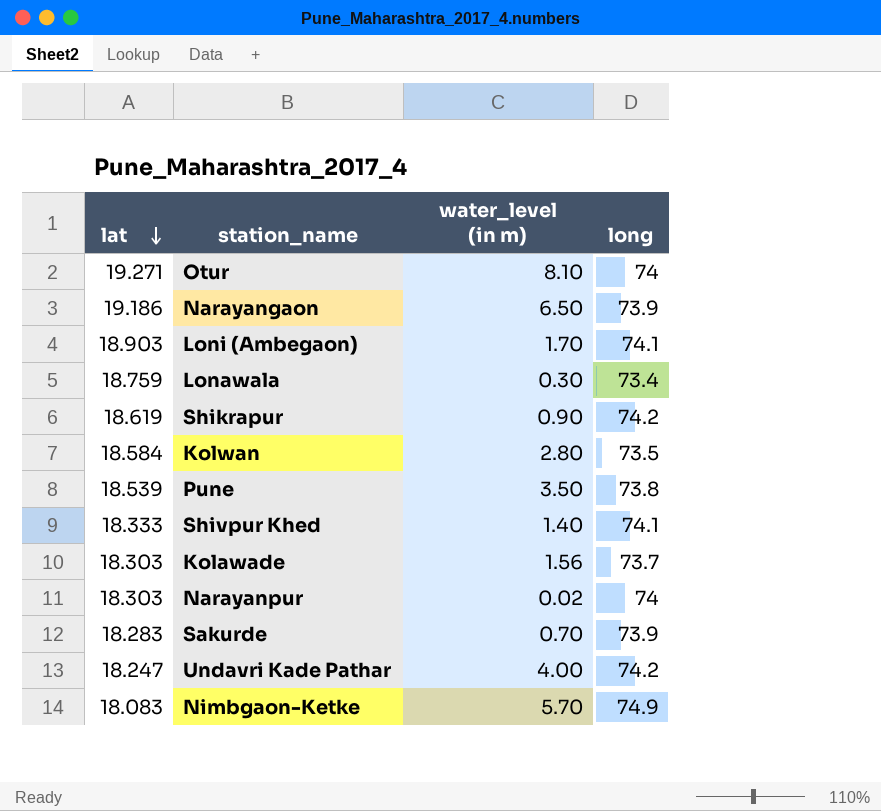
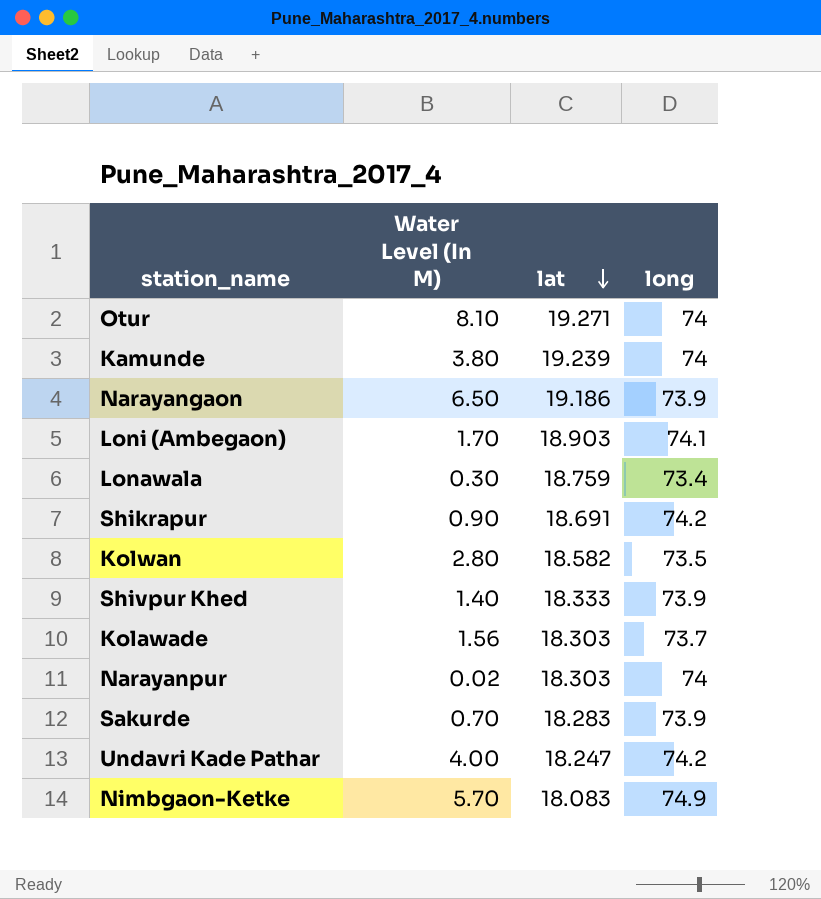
column name: water_level (in m) -> Water Level (In M)
column lat | position: 1 -> 3
row Pune: 18.539 | 3.50 | 73.8 -> none
row Kamunde: none -> 3.80 | 19.239 | 74
Shikrapur | lat: 18.619 -> 18.691
Kolwan | lat: 18.584 -> 18.582
Shivpur Khed | long: 74.1 -> 73.9

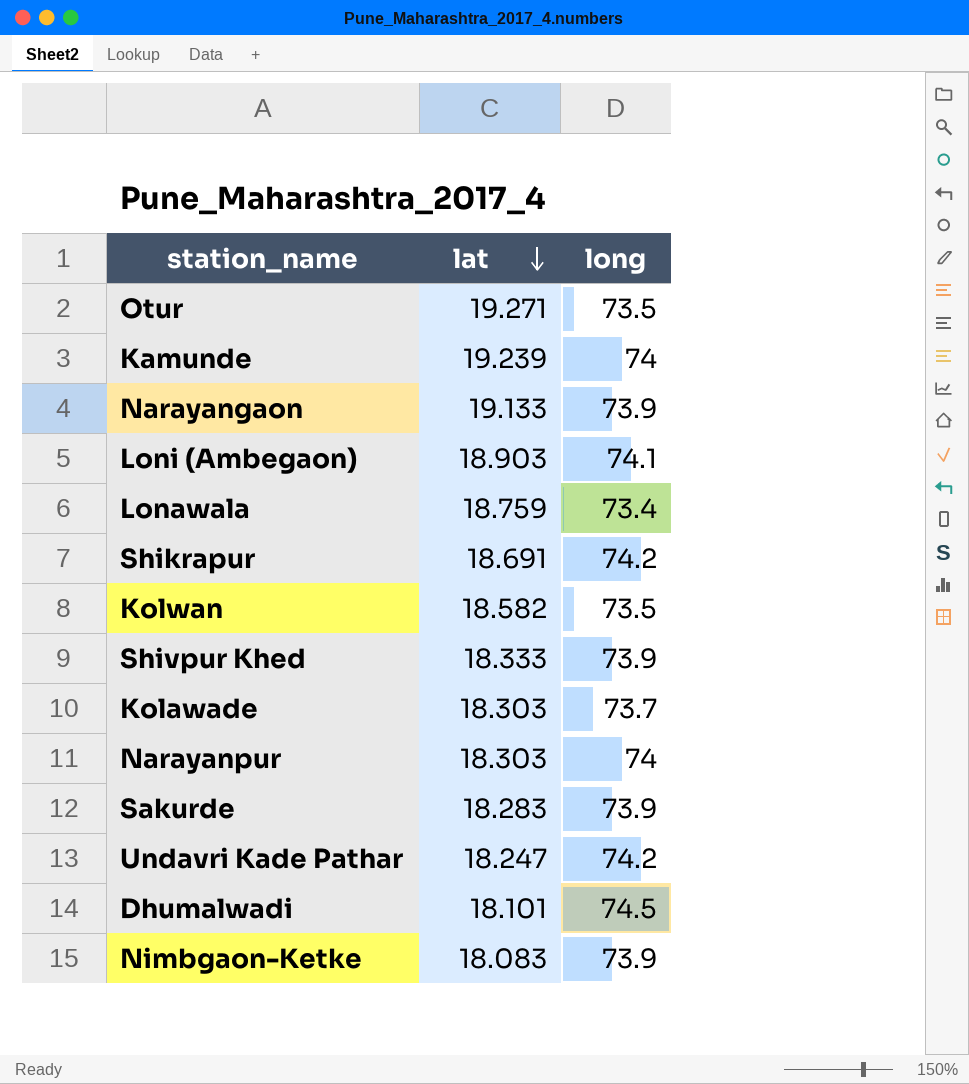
column Water Level (In M) | position: 2 -> none
Otur | long: 74 -> 73.5
Narayangaon | lat: 19.186 -> 19.133
row Dhumalwadi: none -> 18.101 | 74.5
Nimbgaon-Ketke | long: 74.9 -> 73.9

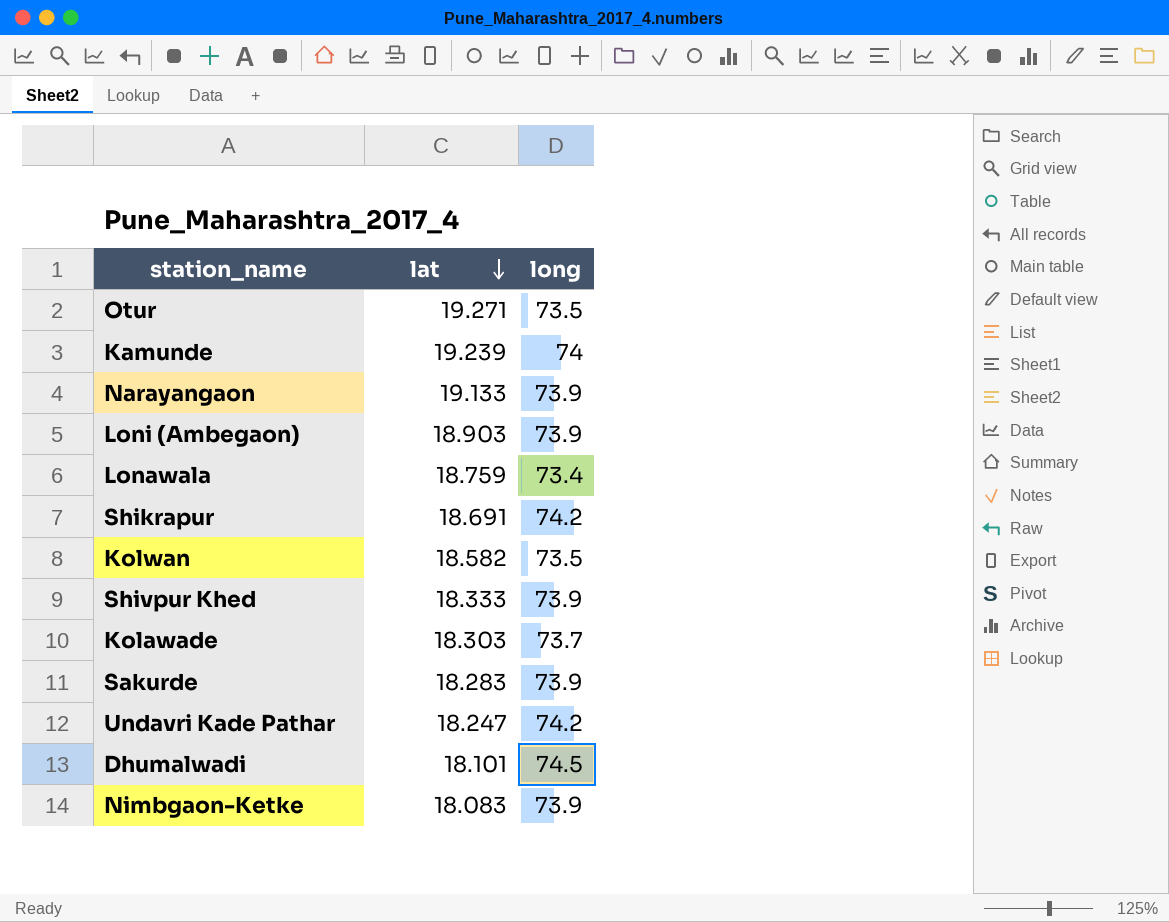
row Narayanpur: 18.303 | 74 -> none
Loni (Ambegaon) | long: 74.1 -> 73.9

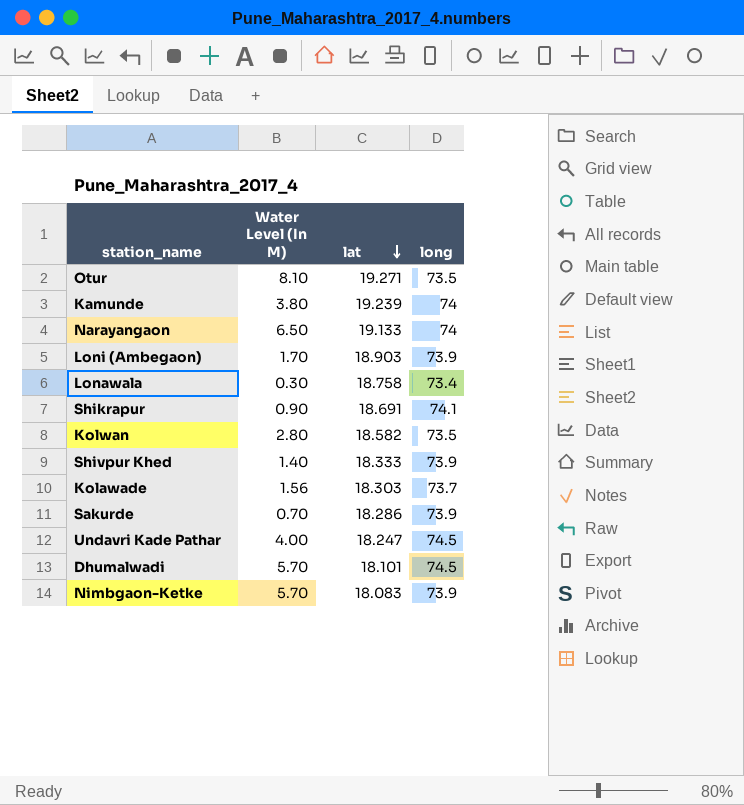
column Water Level (In M) | position: none -> 2
Narayangaon | long: 73.9 -> 74
Lonawala | lat: 18.759 -> 18.758
Shikrapur | long: 74.2 -> 74.1
Sakurde | lat: 18.283 -> 18.286
Undavri Kade Pathar | long: 74.2 -> 74.5

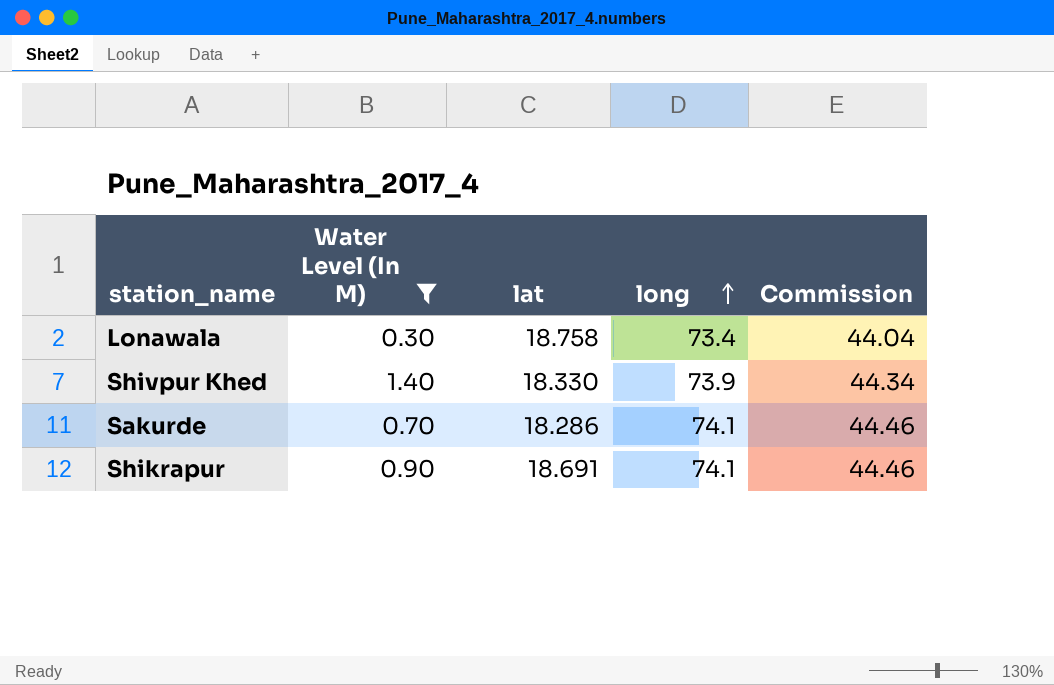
filter: none -> Water Level (In M) <= 1.40
row order: lat descending -> long ascending
column Commission | formula: none -> [long] * 0.6
Shivpur Khed | lat: 18.333 -> 18.330
Sakurde | long: 73.9 -> 74.1

